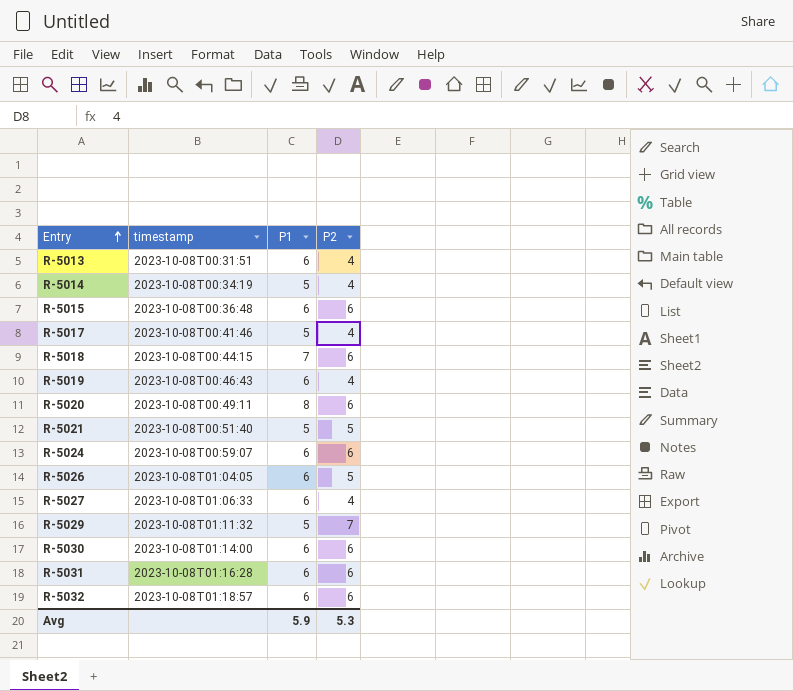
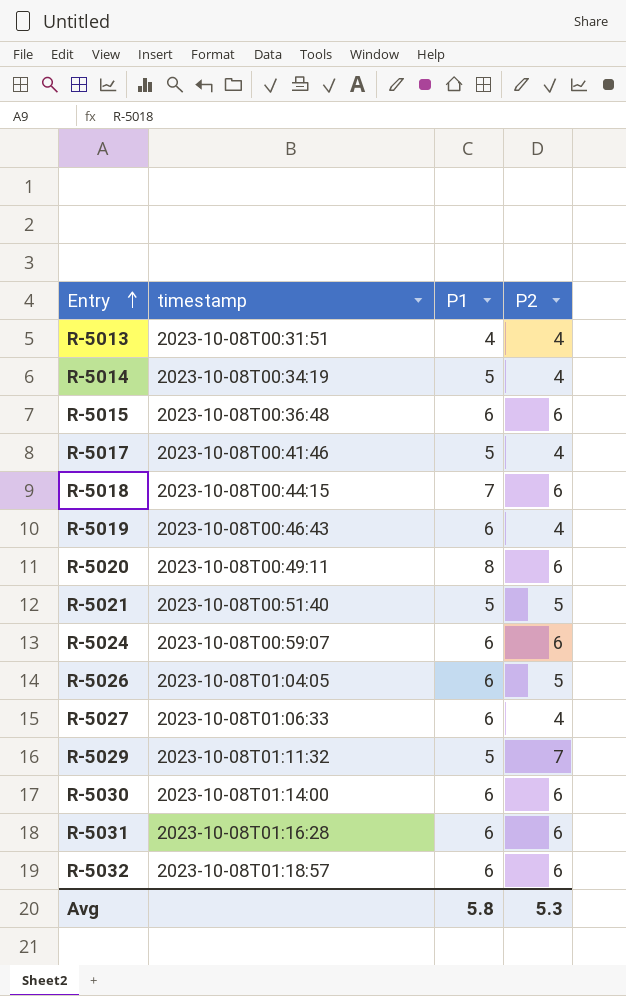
R-5013 | P1: 6 -> 4
Avg | P1: 5.9 -> 5.8

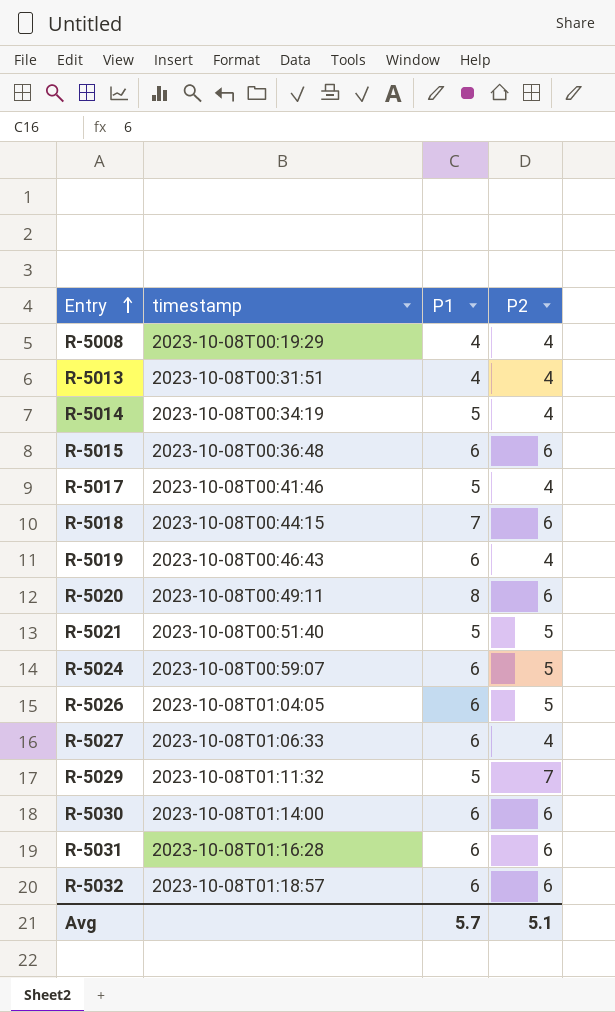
row R-5008: none -> 2023-10-08T00:19:29 | 4 | 4
R-5024 | P2: 6 -> 5
Avg | P1: 5.8 -> 5.7
Avg | P2: 5.3 -> 5.1

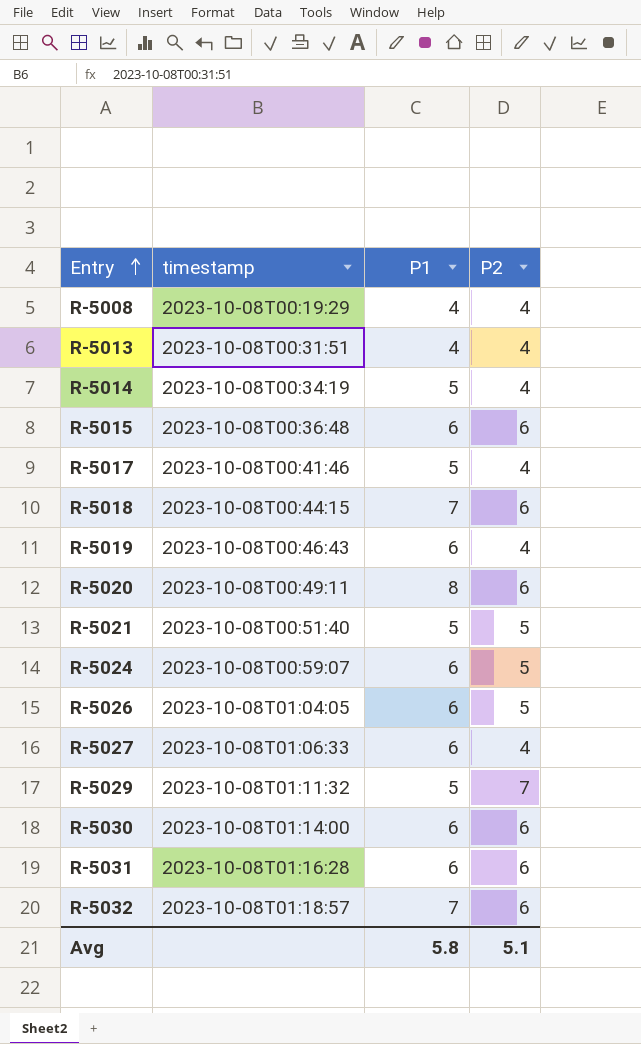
R-5032 | P1: 6 -> 7
Avg | P1: 5.7 -> 5.8

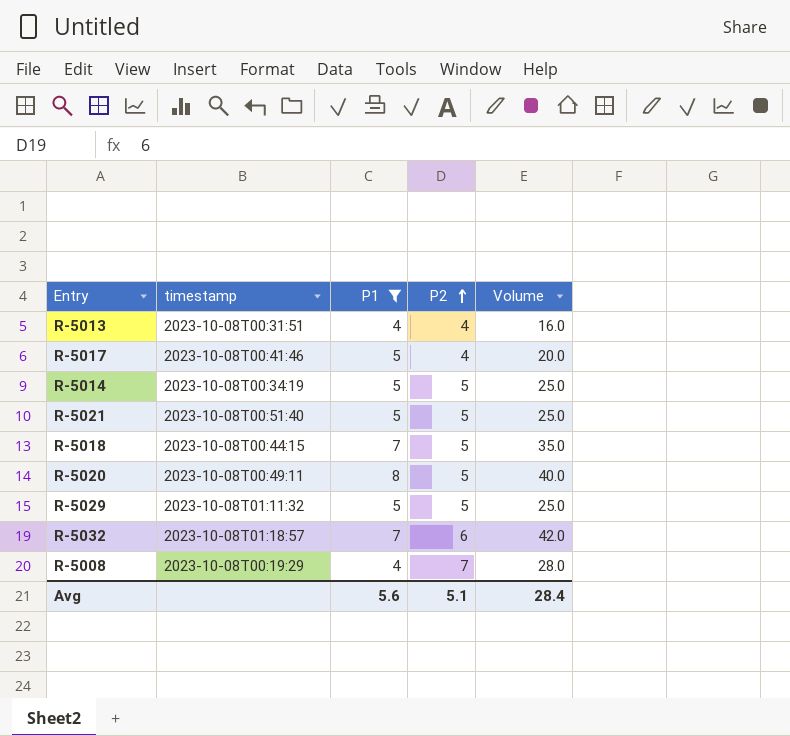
filter: none -> P1 != 6
row order: Entry ascending -> P2 ascending
column Volume | formula: none -> [P1] * [P2]
R-5014 | P2: 4 -> 5
R-5018 | P2: 6 -> 5
R-5020 | P2: 6 -> 5
R-5029 | P2: 7 -> 5
R-5008 | P2: 4 -> 7
Avg | P1: 5.8 -> 5.6

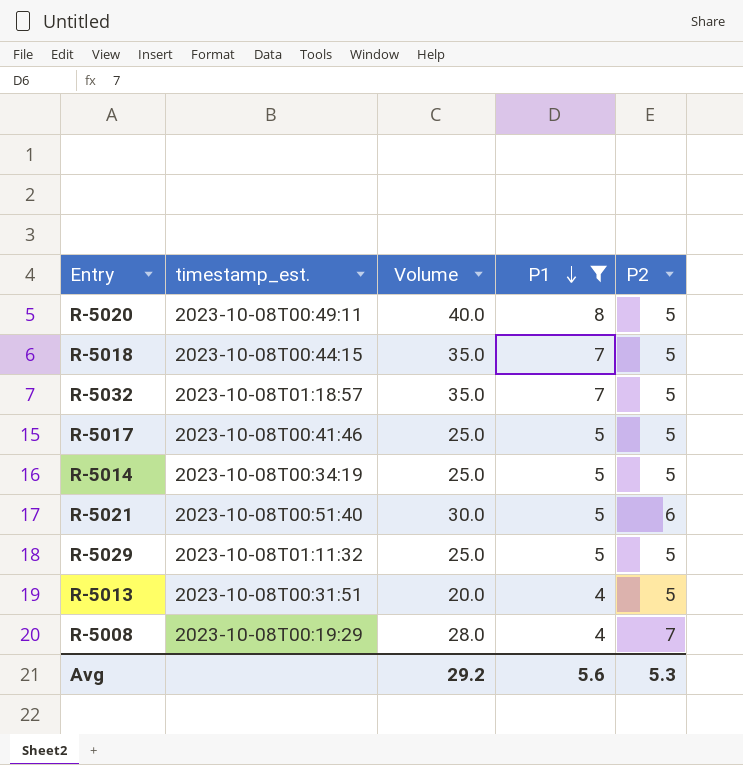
row order: P2 ascending -> P1 descending
column name: timestamp -> timestamp_est.
column Volume | position: 5 -> 3
R-5032 | Volume: 42.0 -> 35.0
R-5032 | P2: 6 -> 5
R-5017 | Volume: 20.0 -> 25.0
R-5017 | P2: 4 -> 5
R-5021 | Volume: 25.0 -> 30.0
R-5021 | P2: 5 -> 6
R-5013 | Volume: 16.0 -> 20.0
R-5013 | P2: 4 -> 5
Avg | Volume: 28.4 -> 29.2
Avg | P2: 5.1 -> 5.3

